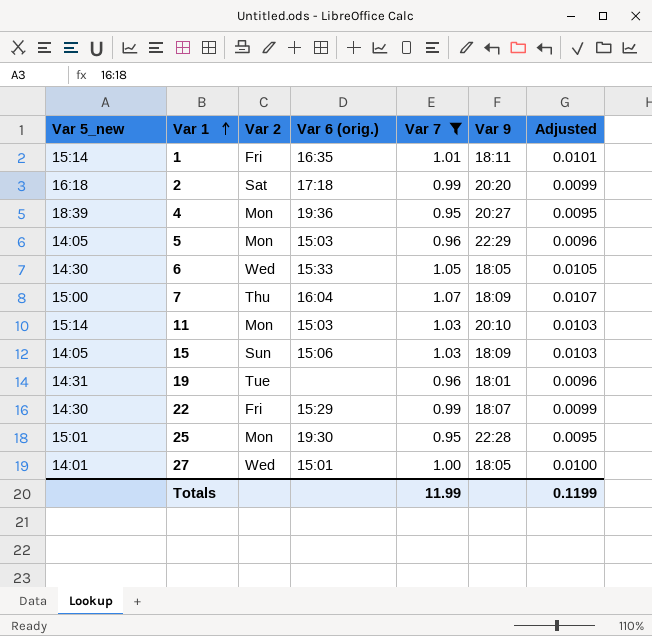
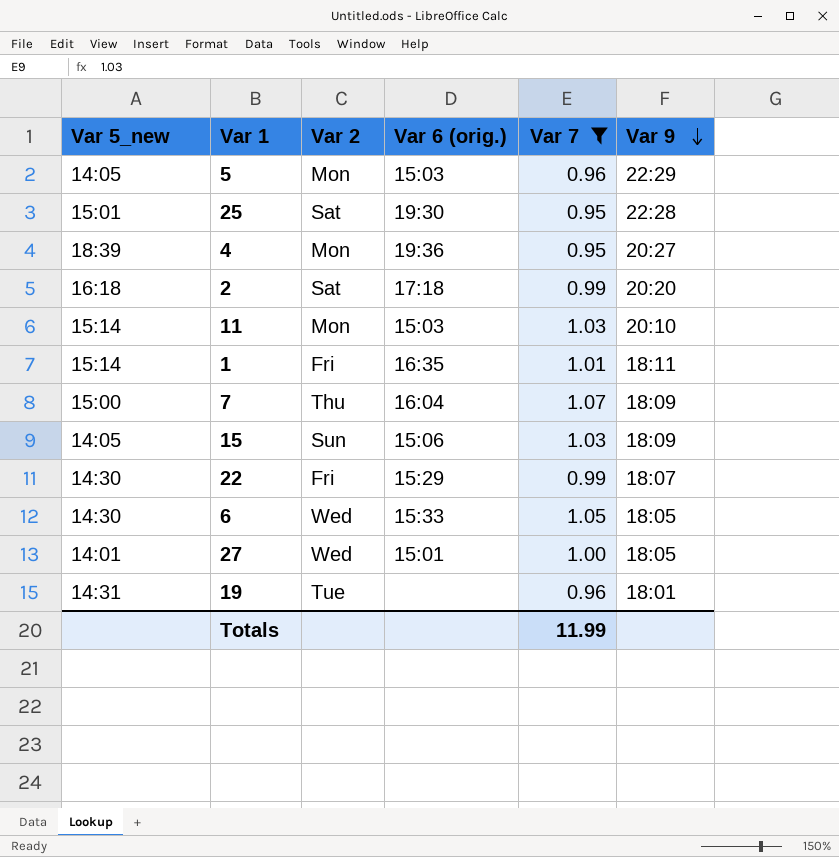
row order: Var 1 ascending -> Var 9 descending
column Adjusted | formula: [Var 7] * 0.01 -> none
25 | Var 2: Mon -> Sat

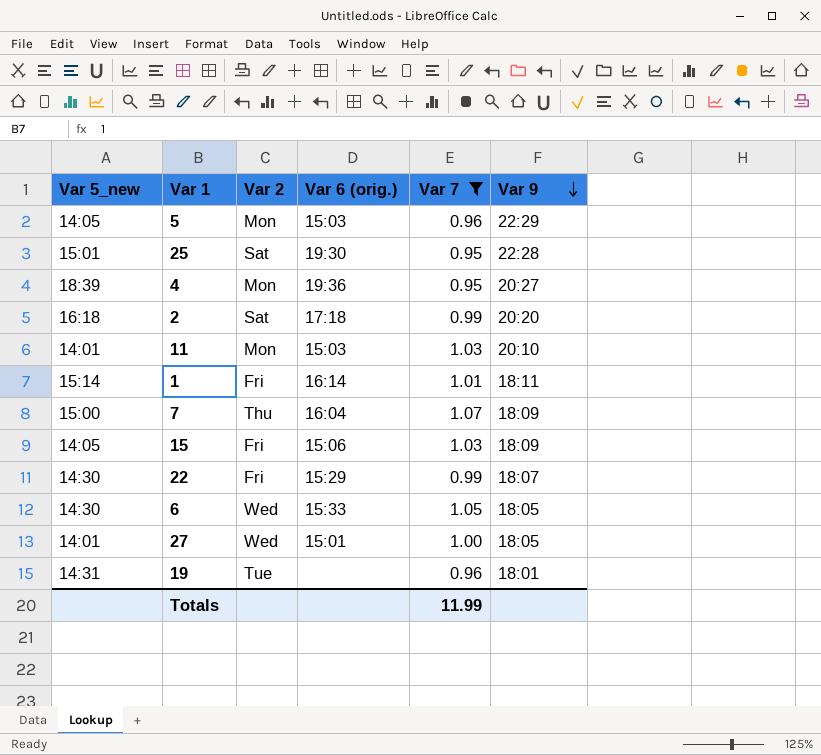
11 | Var 5_new: 15:14 -> 14:01
1 | Var 6 (orig.): 16:35 -> 16:14
15 | Var 2: Sun -> Fri

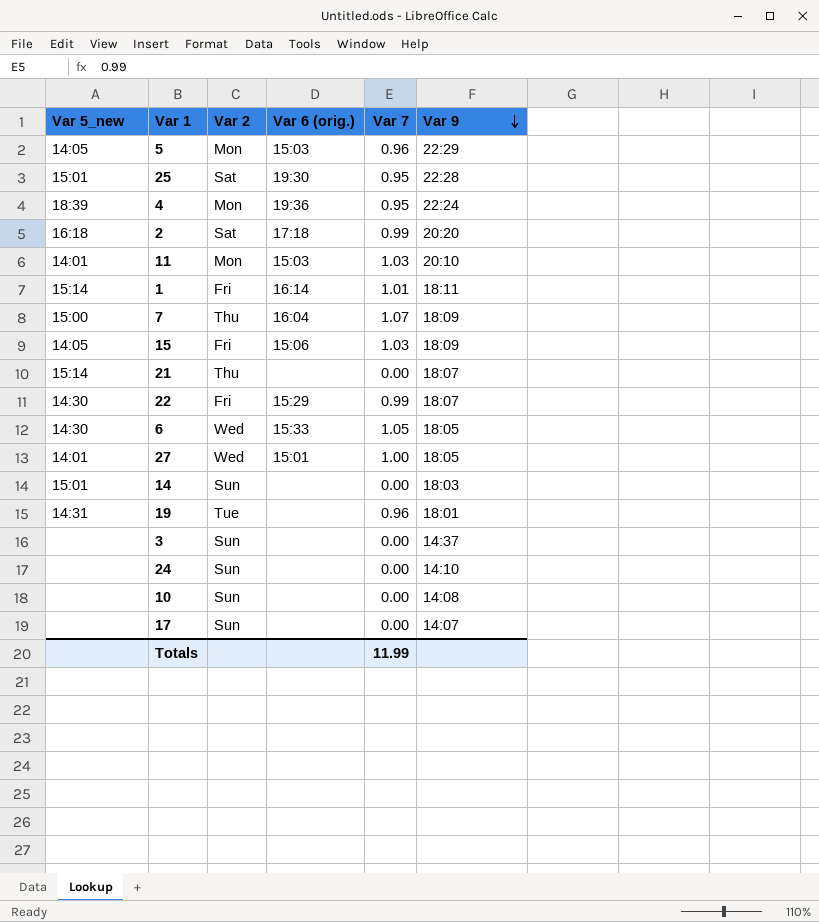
filter: Var 7 != 0.00 -> none
4 | Var 9: 20:27 -> 22:24

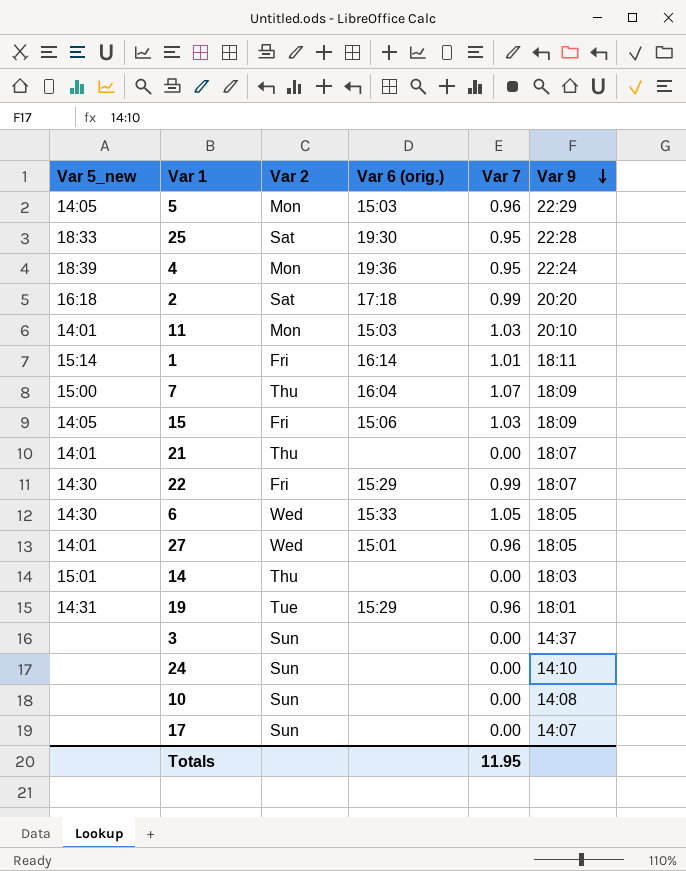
25 | Var 5_new: 15:01 -> 18:33
21 | Var 5_new: 15:14 -> 14:01
27 | Var 7: 1.00 -> 0.96
14 | Var 2: Sun -> Thu
19 | Var 6 (orig.): none -> 15:29
Totals | Var 7: 11.99 -> 11.95

